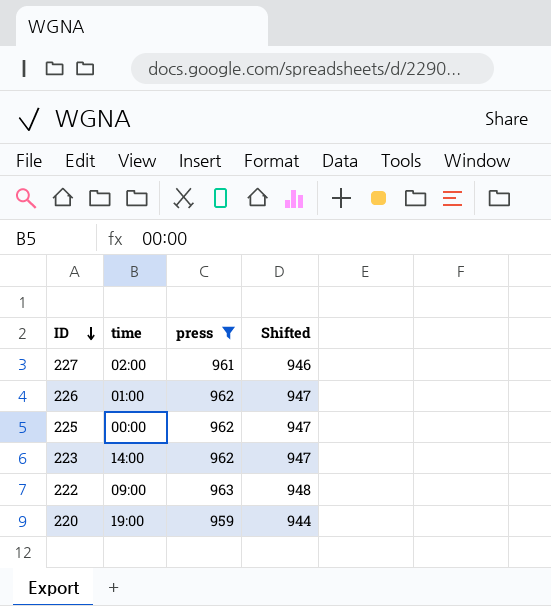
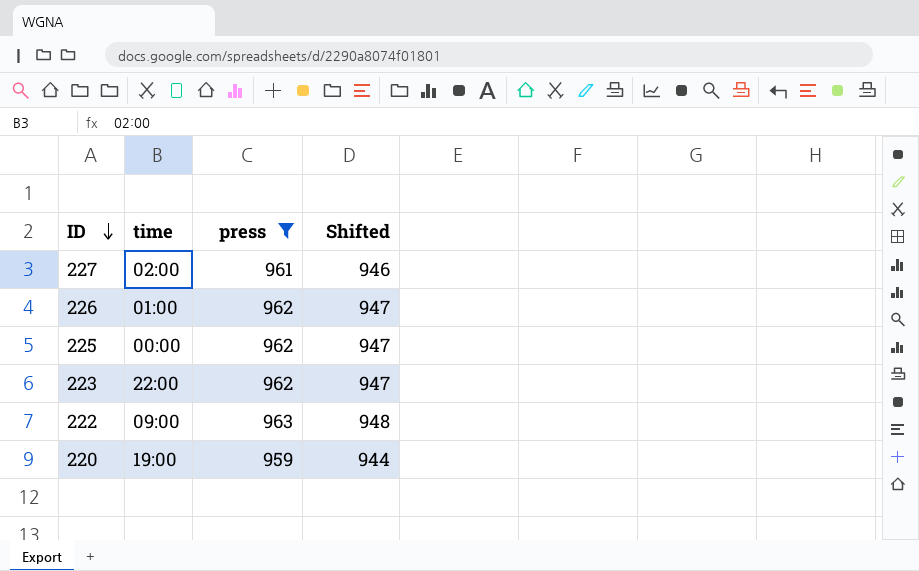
223 | time: 14:00 -> 22:00

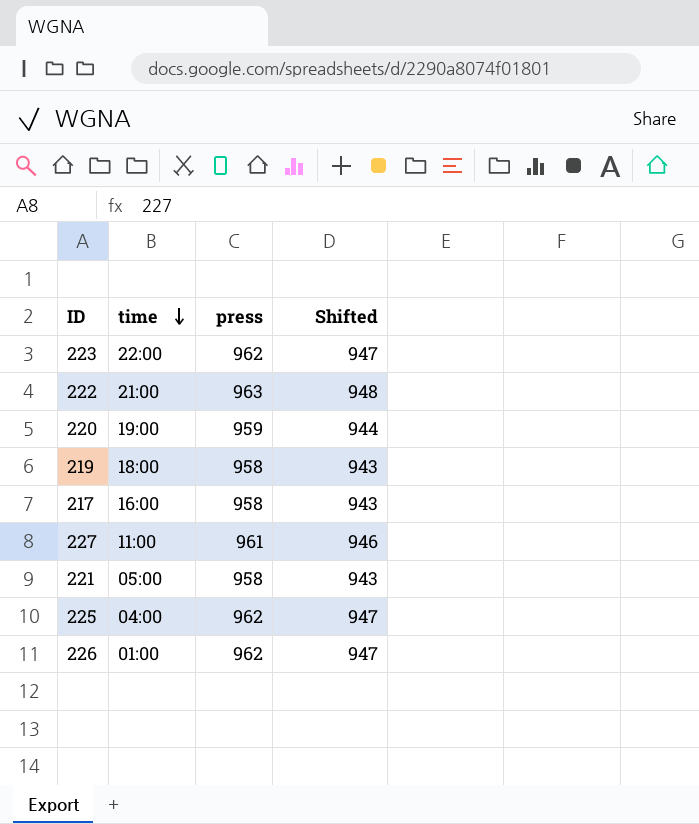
filter: press != 958 -> none
row order: ID descending -> time descending
222 | time: 09:00 -> 21:00
227 | time: 02:00 -> 11:00
225 | time: 00:00 -> 04:00

